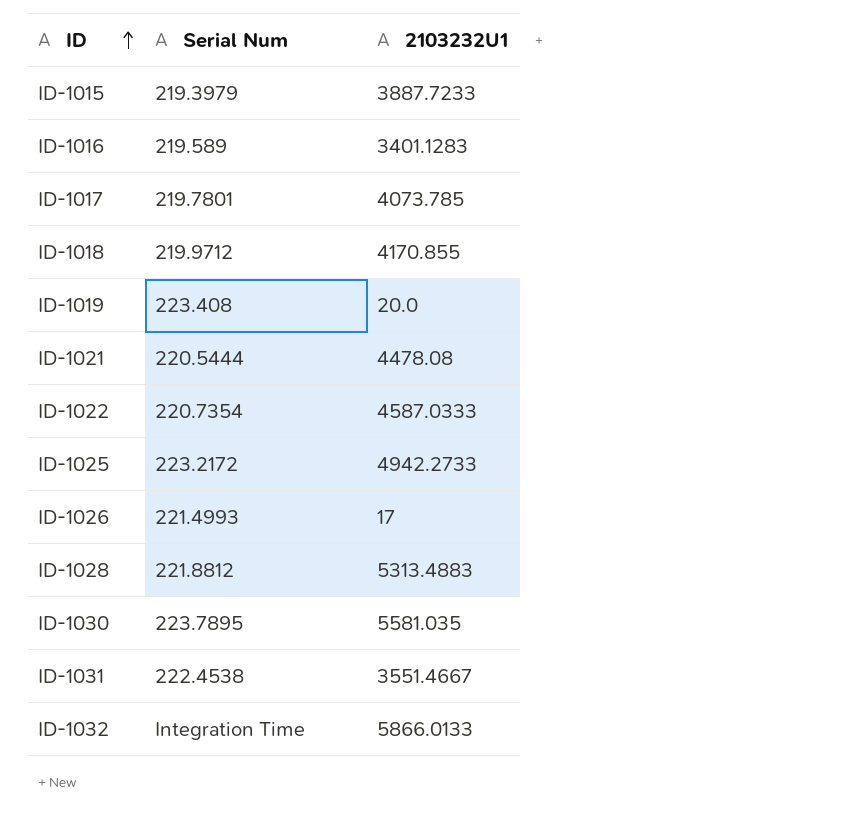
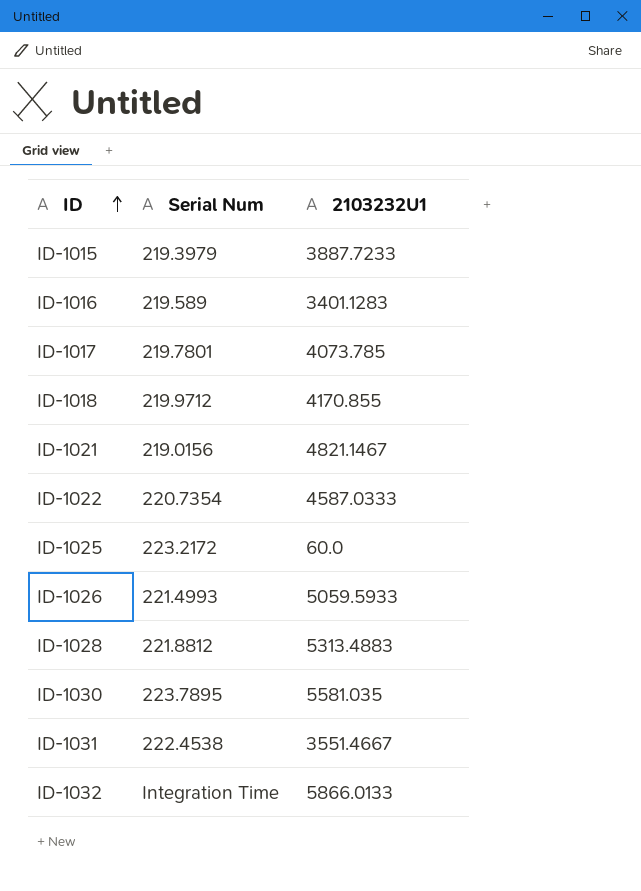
row ID-1019: 223.408 | 20.0 -> none
ID-1021 | Serial Num: 220.5444 -> 219.0156
ID-1021 | 2103232U1: 4478.08 -> 4821.1467
ID-1025 | 2103232U1: 4942.2733 -> 60.0
ID-1026 | 2103232U1: 17 -> 5059.5933

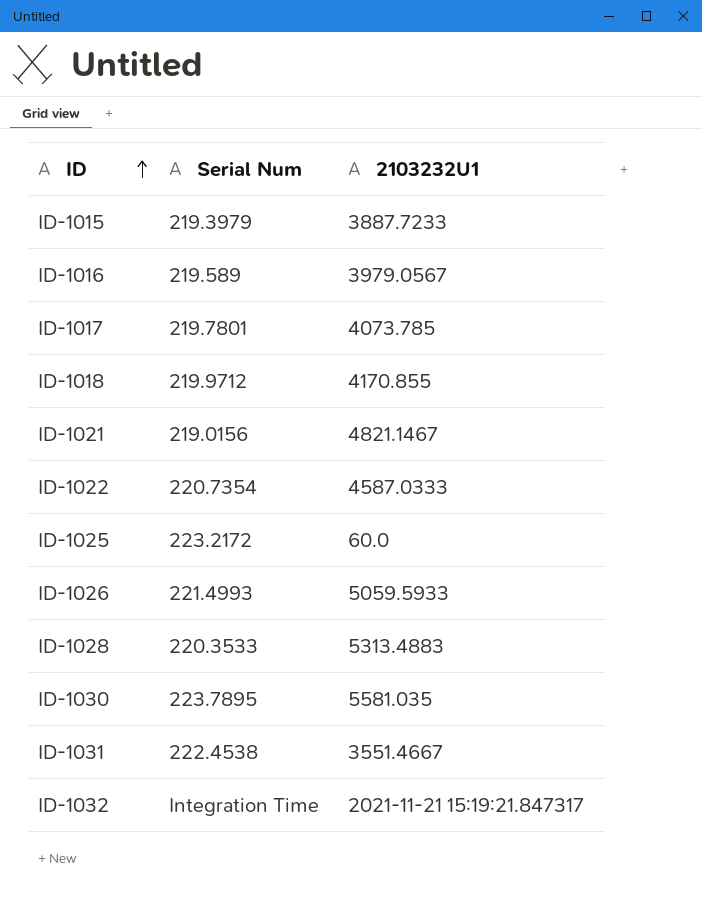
ID-1016 | 2103232U1: 3401.1283 -> 3979.0567
ID-1028 | Serial Num: 221.8812 -> 220.3533
ID-1032 | 2103232U1: 5866.0133 -> 2021-11-21 15:19:21.847317

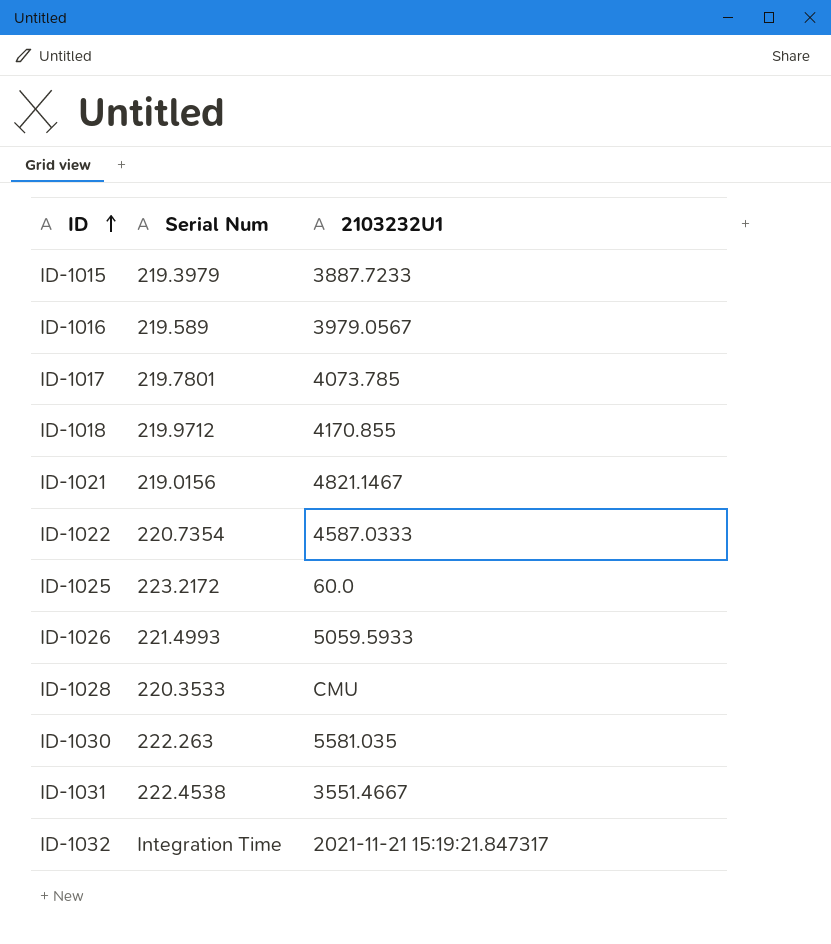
ID-1028 | 2103232U1: 5313.4883 -> CMU
ID-1030 | Serial Num: 223.7895 -> 222.263

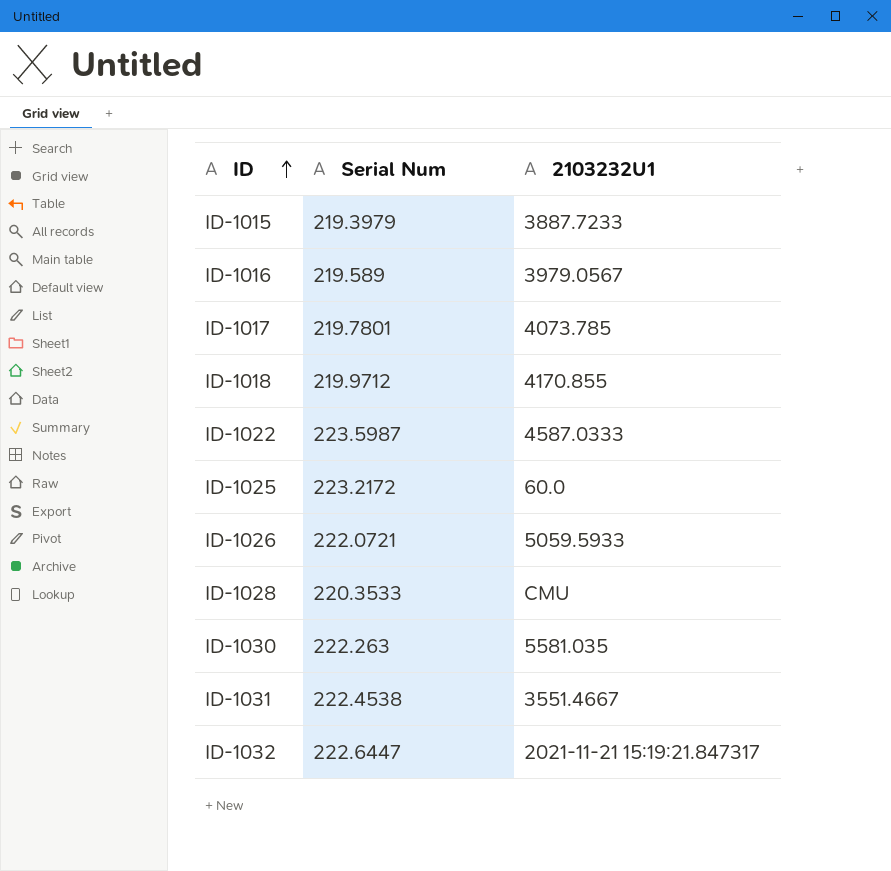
row ID-1021: 219.0156 | 4821.1467 -> none
ID-1022 | Serial Num: 220.7354 -> 223.5987
ID-1026 | Serial Num: 221.4993 -> 222.0721
ID-1032 | Serial Num: Integration Time -> 222.6447

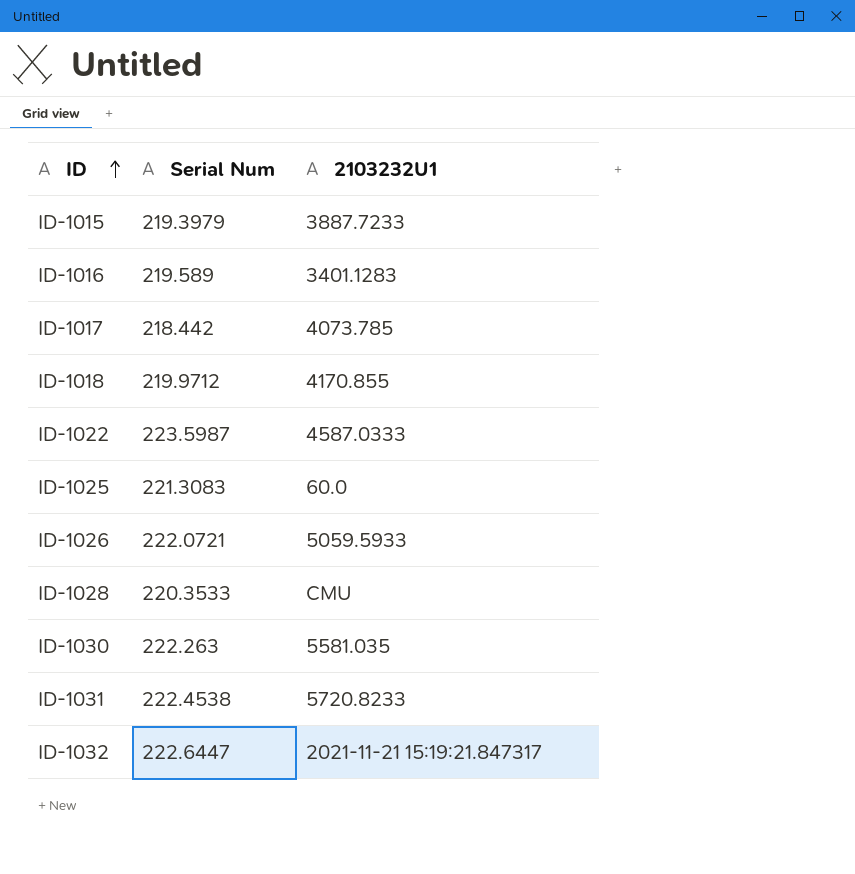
ID-1016 | 2103232U1: 3979.0567 -> 3401.1283
ID-1017 | Serial Num: 219.7801 -> 218.442
ID-1025 | Serial Num: 223.2172 -> 221.3083
ID-1031 | 2103232U1: 3551.4667 -> 5720.8233

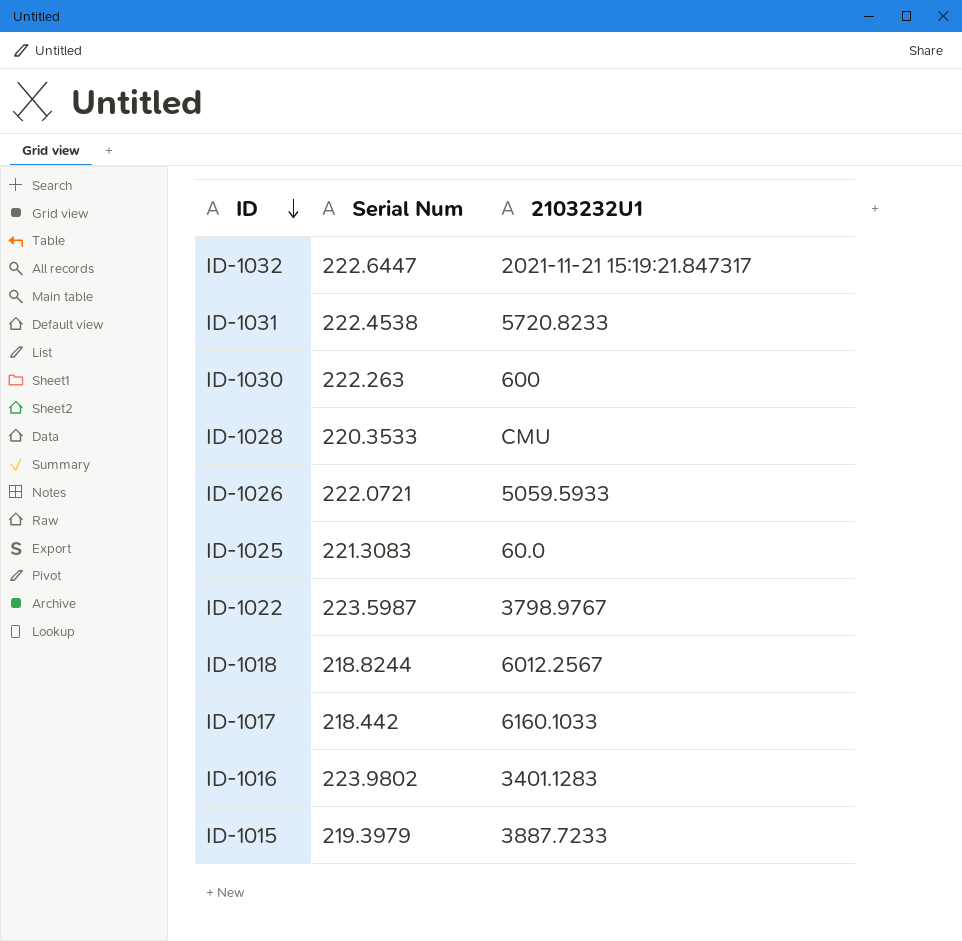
row order: ID ascending -> ID descending
ID-1030 | 2103232U1: 5581.035 -> 600
ID-1022 | 2103232U1: 4587.0333 -> 3798.9767
ID-1018 | Serial Num: 219.9712 -> 218.8244
ID-1018 | 2103232U1: 4170.855 -> 6012.2567
ID-1017 | 2103232U1: 4073.785 -> 6160.1033
ID-1016 | Serial Num: 219.589 -> 223.9802

